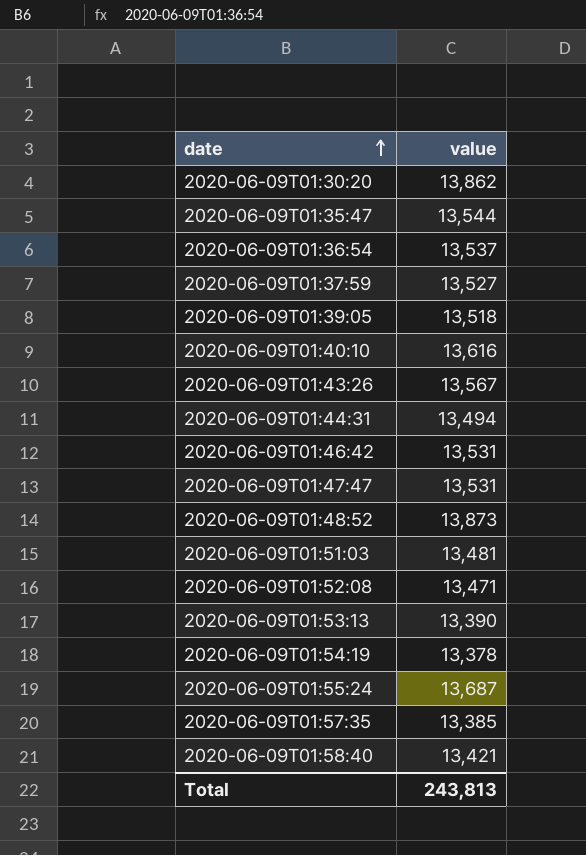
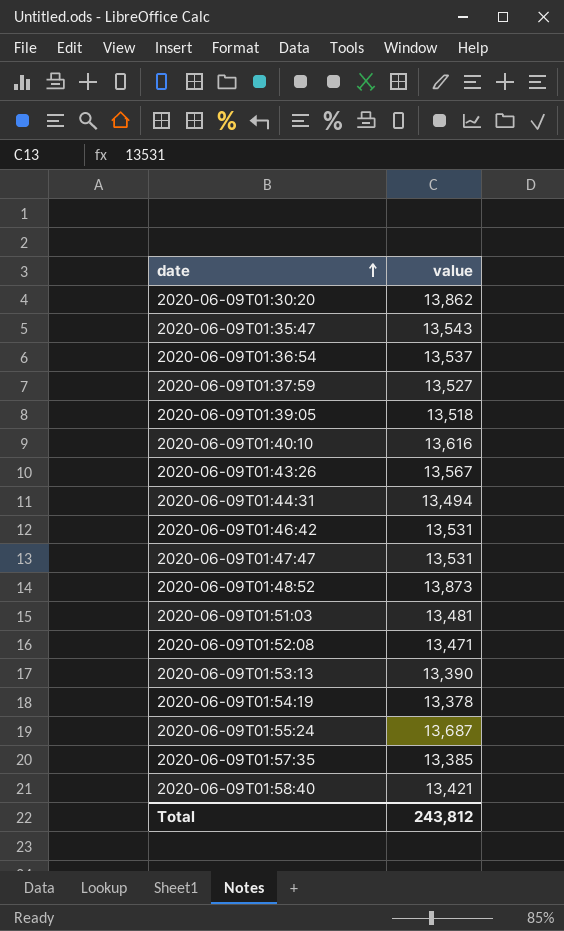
2020-06-09T01:35:47 | value: 13,544 -> 13,543
Total | value: 243,813 -> 243,812

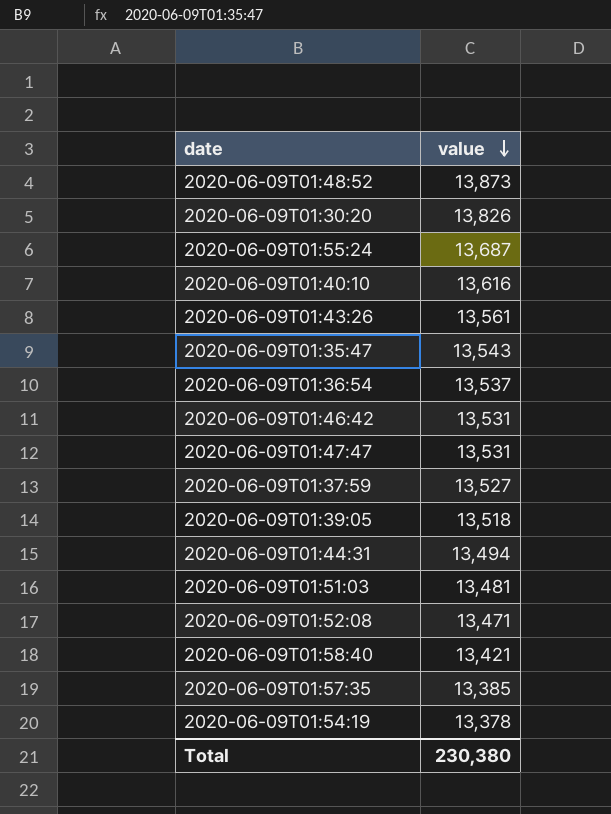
row order: date ascending -> value descending
row 2020-06-09T01:53:13: 13,390 -> none
2020-06-09T01:30:20 | value: 13,862 -> 13,826
2020-06-09T01:43:26 | value: 13,567 -> 13,561
Total | value: 243,812 -> 230,380

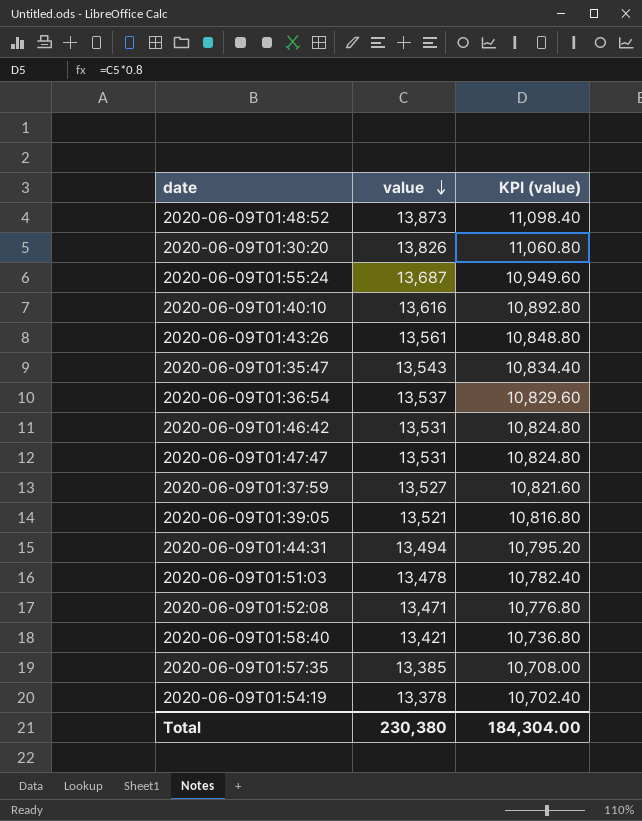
column KPI (value) | formula: none -> [value] * 0.8
2020-06-09T01:39:05 | value: 13,518 -> 13,521
2020-06-09T01:51:03 | value: 13,481 -> 13,478

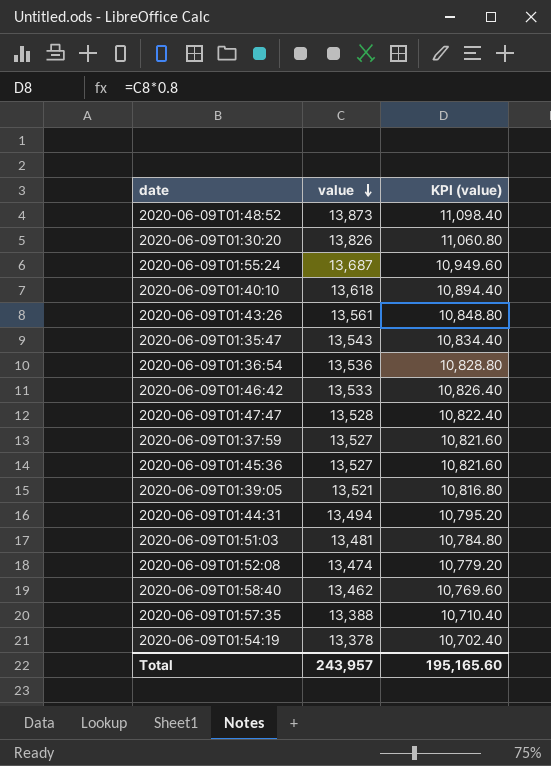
2020-06-09T01:40:10 | value: 13,616 -> 13,618
2020-06-09T01:40:10 | KPI (value): 10,892.80 -> 10,894.40
2020-06-09T01:36:54 | value: 13,537 -> 13,536
2020-06-09T01:36:54 | KPI (value): 10,829.60 -> 10,828.80
2020-06-09T01:46:42 | value: 13,531 -> 13,533
2020-06-09T01:46:42 | KPI (value): 10,824.80 -> 10,826.40
2020-06-09T01:47:47 | value: 13,531 -> 13,528
2020-06-09T01:47:47 | KPI (value): 10,824.80 -> 10,822.40
row 2020-06-09T01:45:36: none -> 13,527 | 10,821.60
2020-06-09T01:51:03 | value: 13,478 -> 13,481
2020-06-09T01:51:03 | KPI (value): 10,782.40 -> 10,784.80
2020-06-09T01:52:08 | value: 13,471 -> 13,474
2020-06-09T01:52:08 | KPI (value): 10,776.80 -> 10,779.20
2020-06-09T01:58:40 | value: 13,421 -> 13,462
2020-06-09T01:58:40 | KPI (value): 10,736.80 -> 10,769.60
2020-06-09T01:57:35 | value: 13,385 -> 13,388
2020-06-09T01:57:35 | KPI (value): 10,708.00 -> 10,710.40
Total | value: 230,380 -> 243,957
Total | KPI (value): 184,304.00 -> 195,165.60

